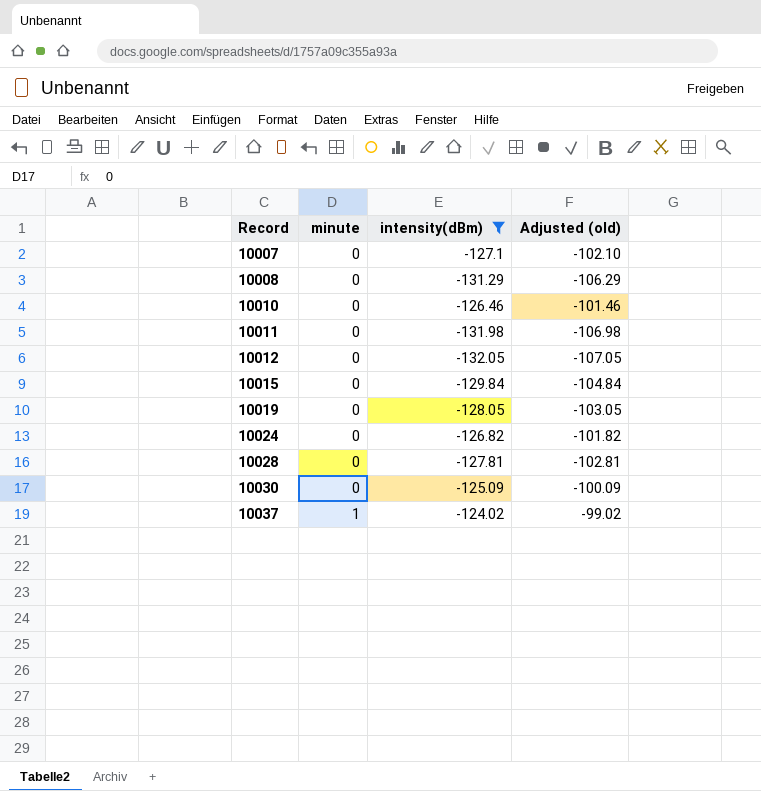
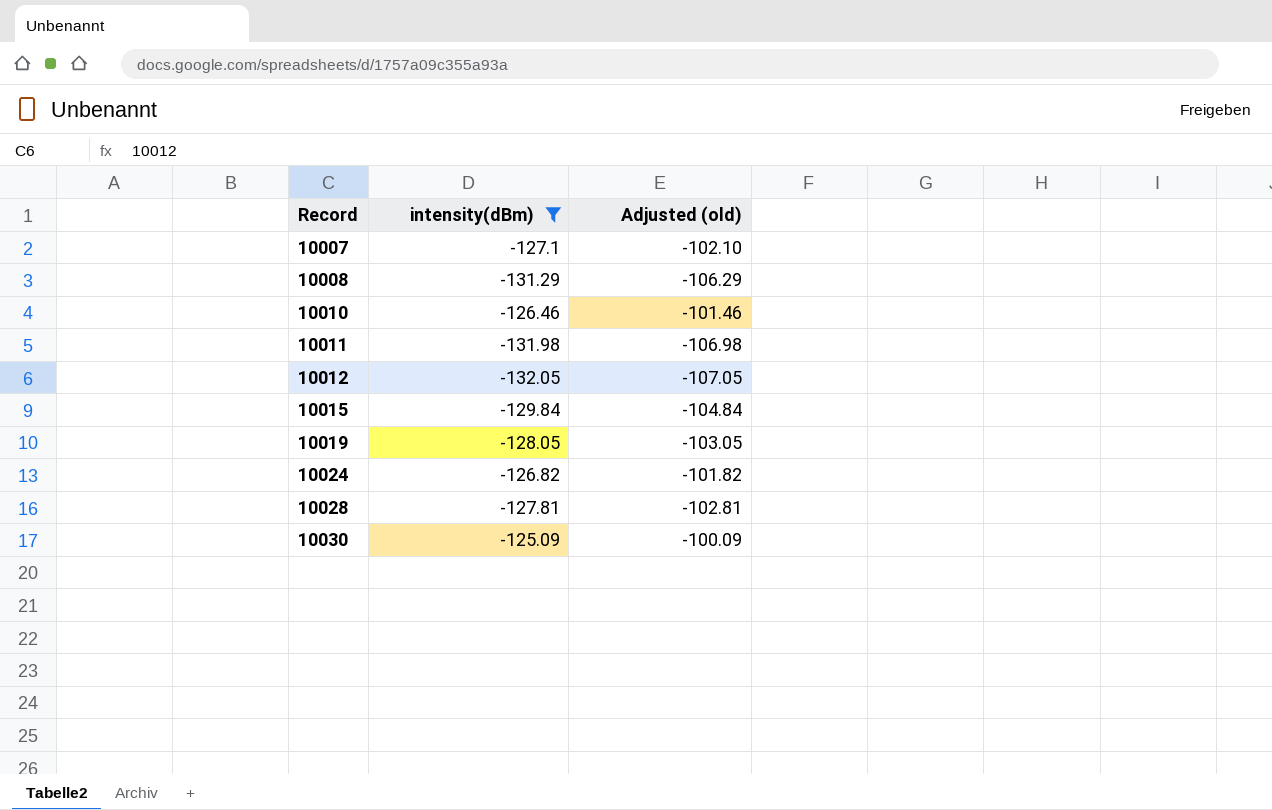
column minute | position: 2 -> none
row 10037: 1 | -124.02 | -99.02 -> none

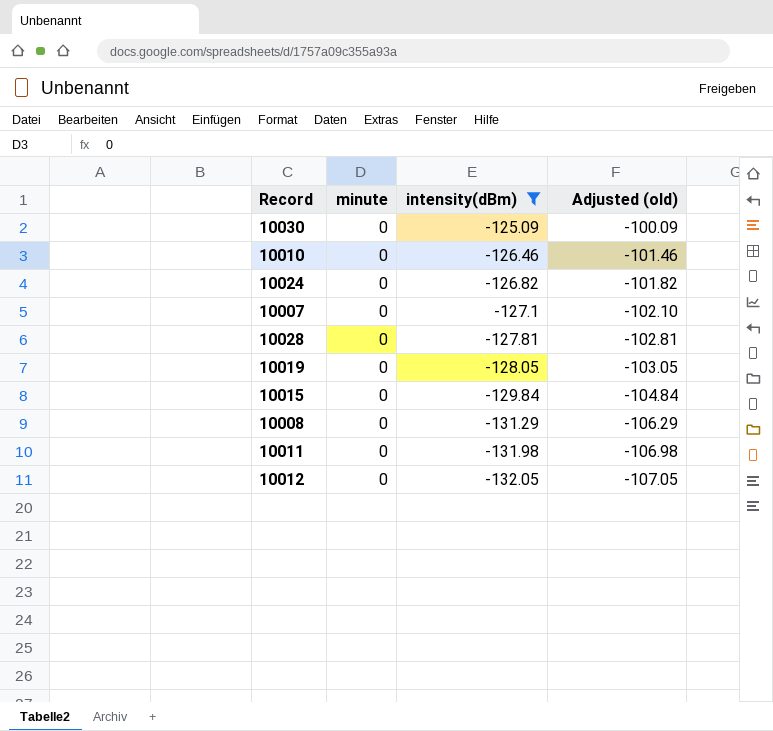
row order: Record ascending -> intensity(dBm) descending
column minute | position: none -> 2

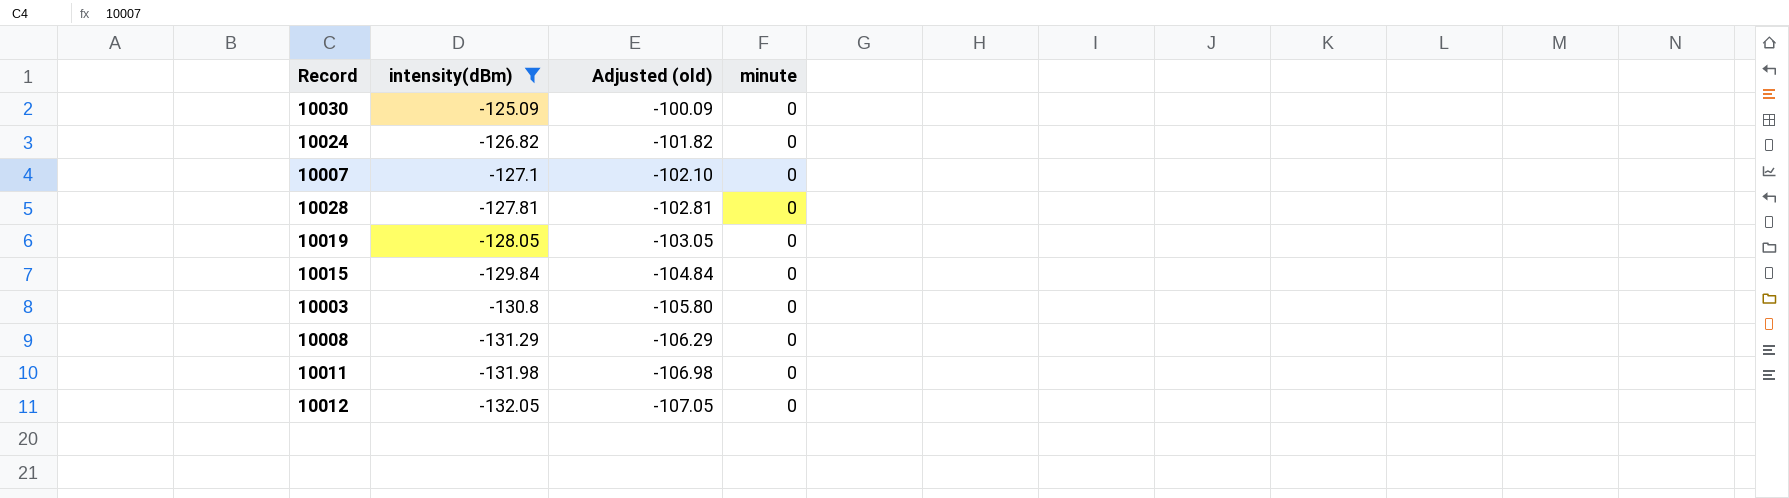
column minute | position: 2 -> 4
row 10010: 0 | -126.46 | -101.46 -> none
row 10003: none -> -130.8 | -105.80 | 0

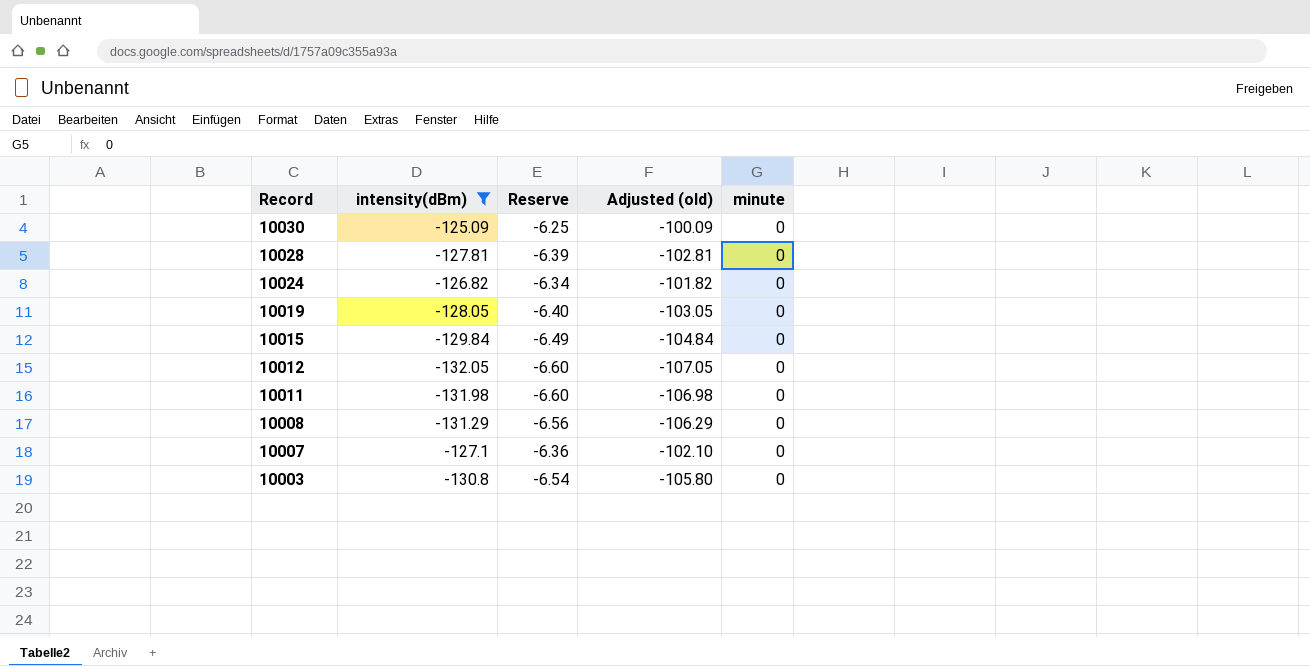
row order: intensity(dBm) descending -> Record descending
column Reserve | formula: none -> [intensity(dBm)] * 0.05

